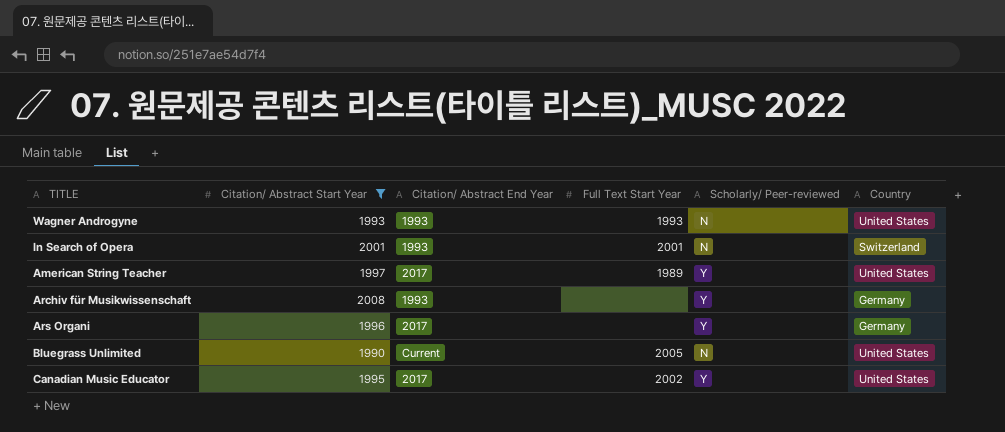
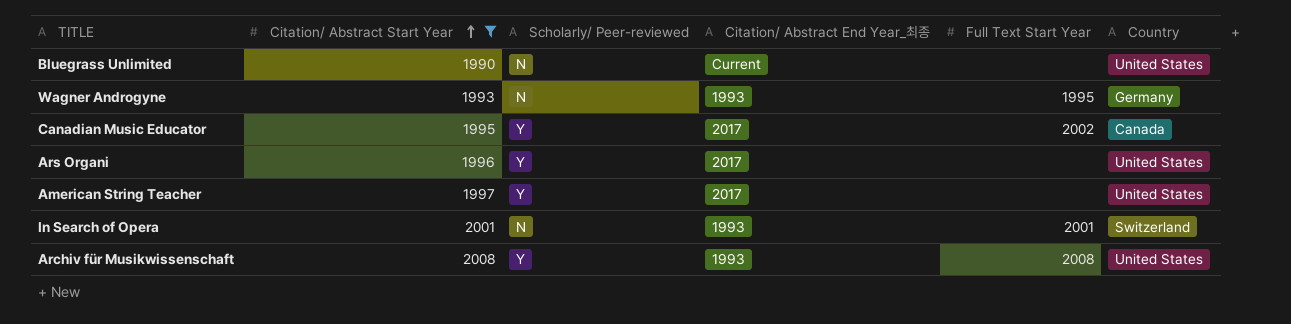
row order: none -> Citation/ Abstract Start Year ascending
column Scholarly/ Peer-reviewed | position: 5 -> 3
column name: Citation/ Abstract End Year -> Citation/ Abstract End Year_최종
Bluegrass Unlimited | Full Text Start Year: 2005 -> none
Wagner Androgyne | Full Text Start Year: 1993 -> 1995
Wagner Androgyne | Country: United States -> Germany
Canadian Music Educator | Country: United States -> Canada
Ars Organi | Country: Germany -> United States
American String Teacher | Full Text Start Year: 1989 -> none
Archiv für Musikwissenschaft | Full Text Start Year: none -> 2008
Archiv für Musikwissenschaft | Country: Germany -> United States

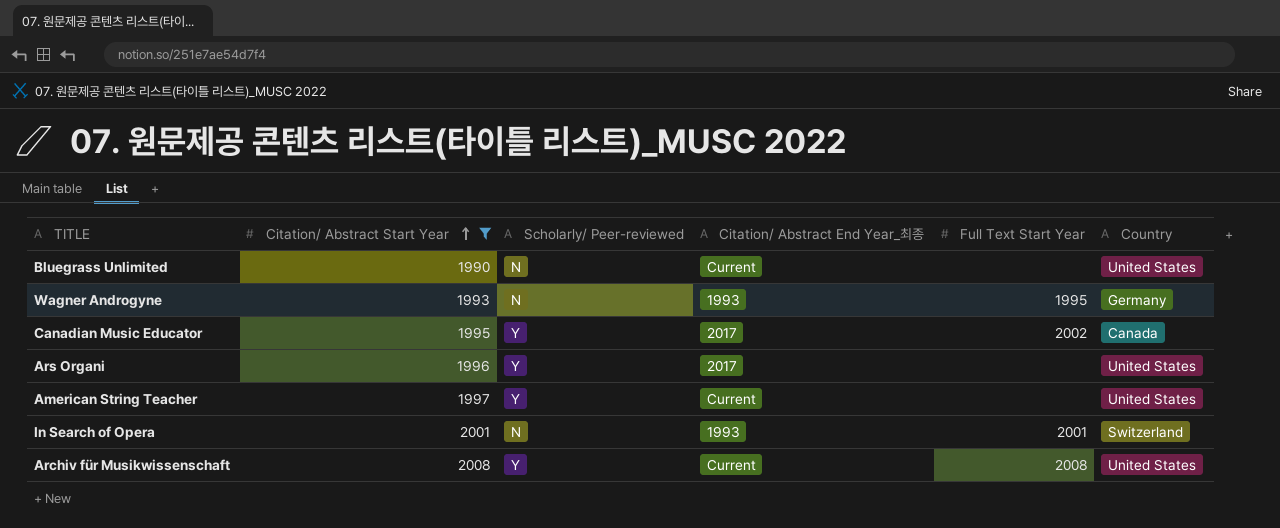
American String Teacher | Citation/ Abstract End Year_최종: 2017 -> Current
Archiv für Musikwissenschaft | Citation/ Abstract End Year_최종: 1993 -> Current

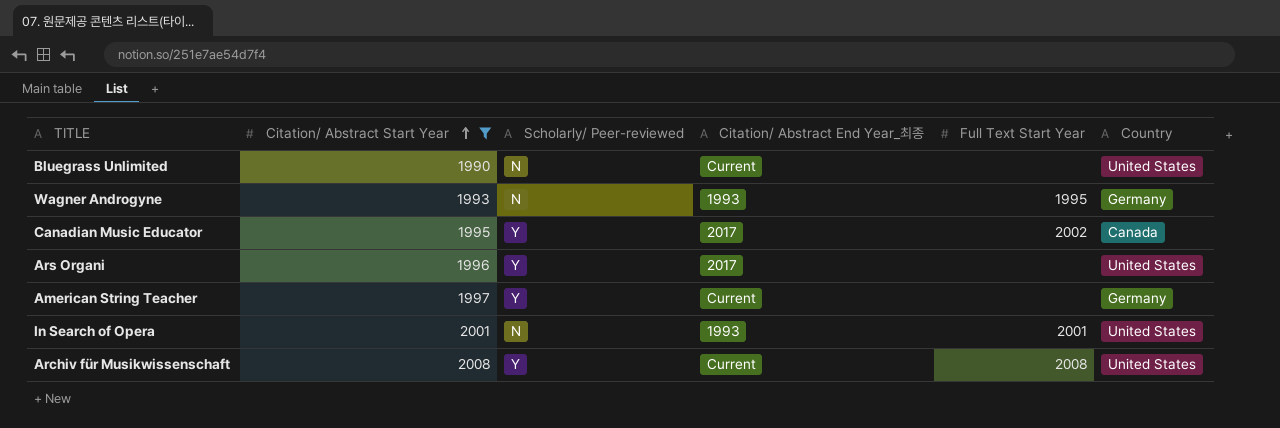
American String Teacher | Country: United States -> Germany
In Search of Opera | Country: Switzerland -> United States

